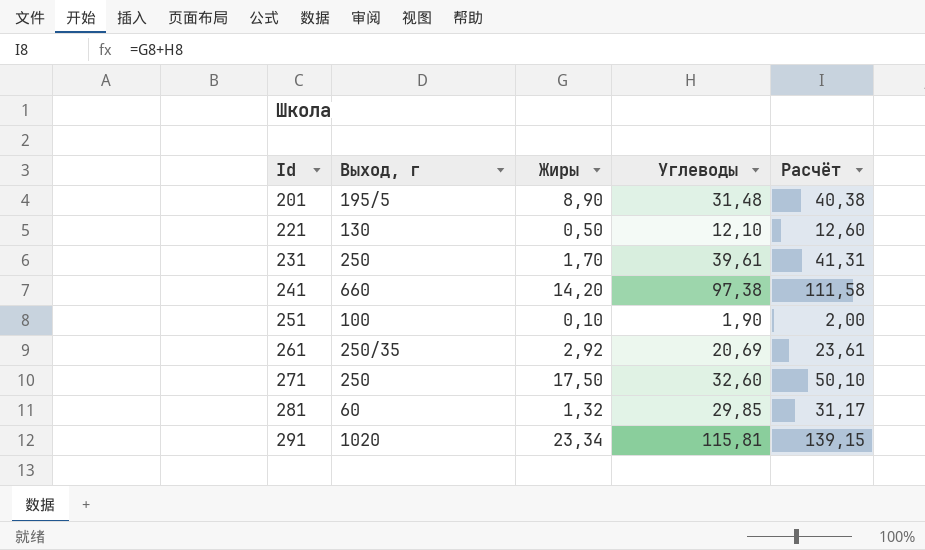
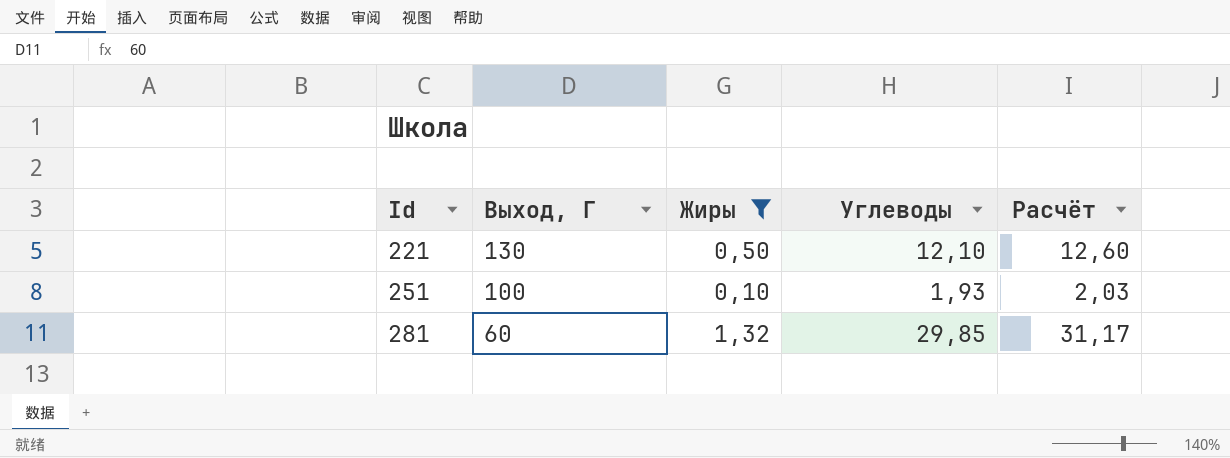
filter: none -> Жиры <= 1,32
column name: Выход, г -> Выход, Г
251 | Углеводы: 1,90 -> 1,93
251 | Расчёт: 2,00 -> 2,03

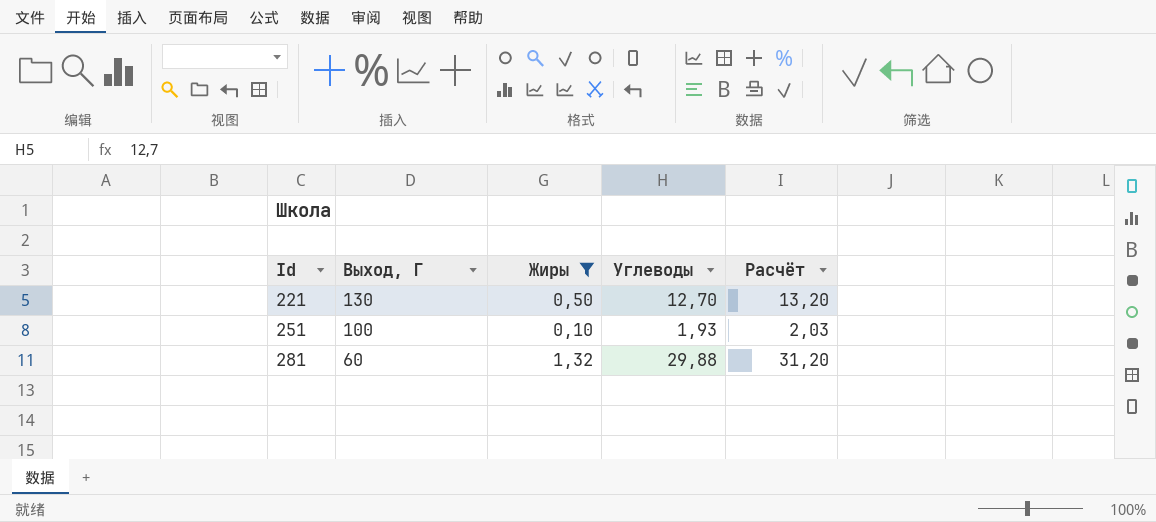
221 | Углеводы: 12,10 -> 12,70
221 | Расчёт: 12,60 -> 13,20
281 | Углеводы: 29,85 -> 29,88
281 | Расчёт: 31,17 -> 31,20

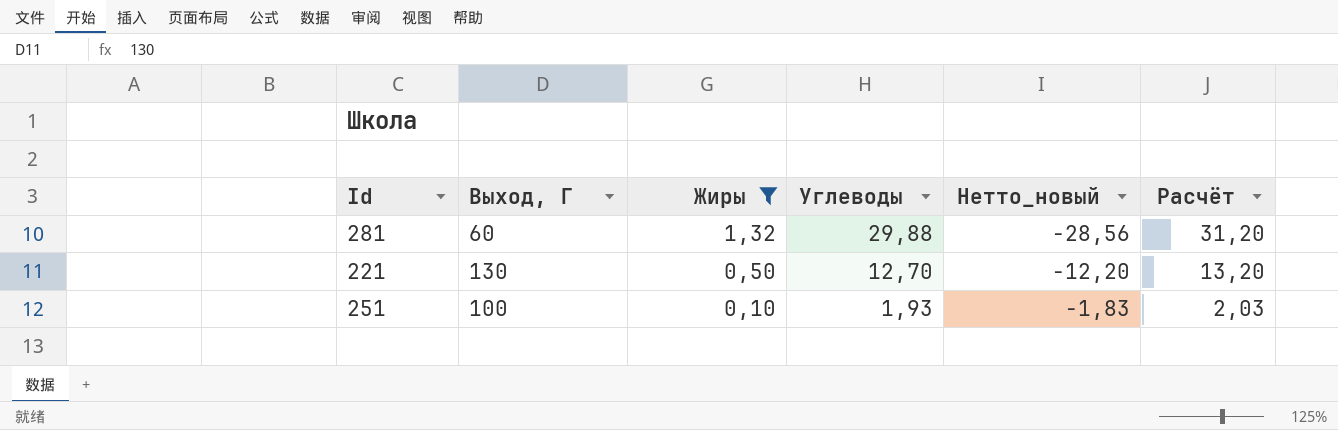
row order: Id ascending -> Жиры descending
column Нетто_новый | formula: none -> [Жиры] - [Углеводы]

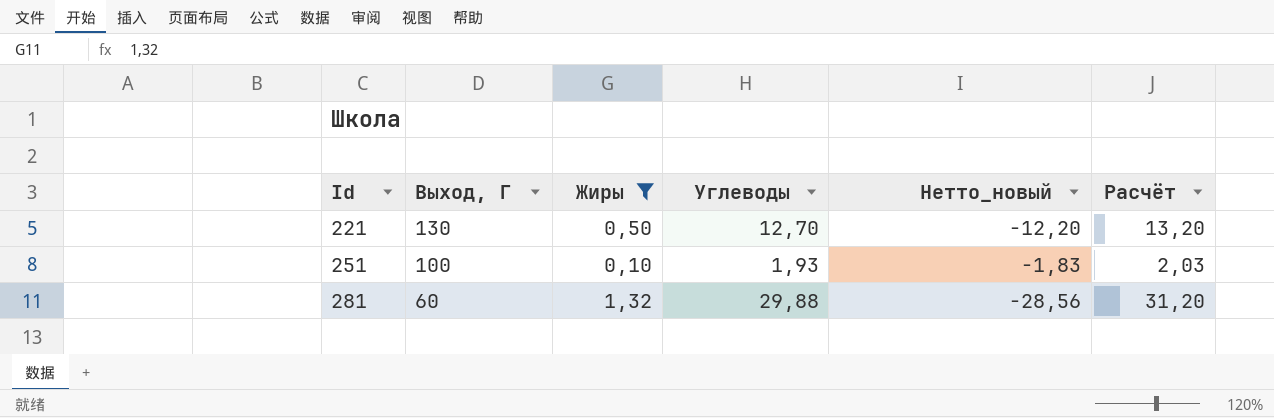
row order: Жиры descending -> Id ascending

